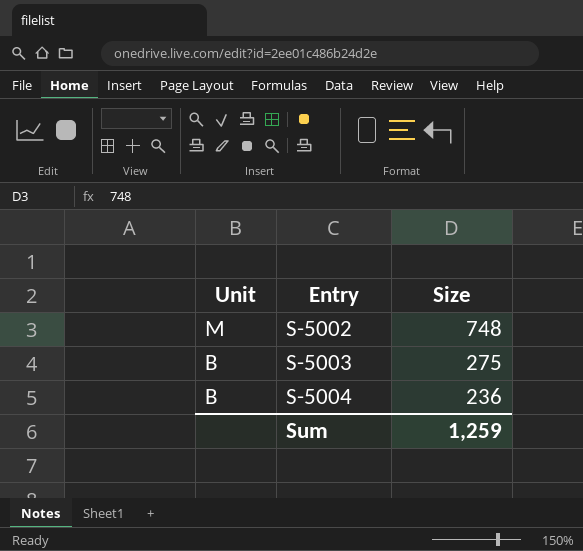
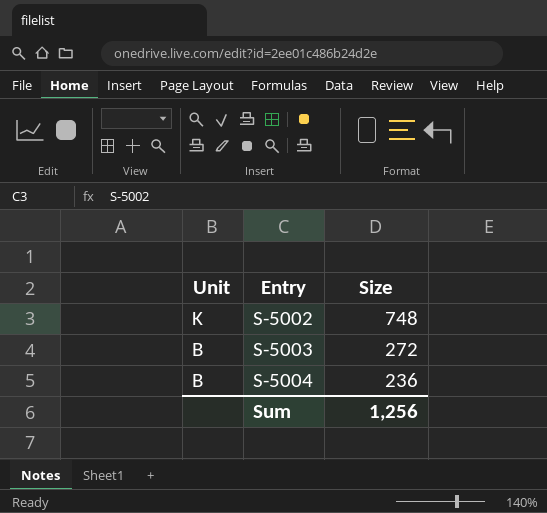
S-5002 | Unit: M -> K
S-5003 | Size: 275 -> 272
Sum | Size: 1,259 -> 1,256

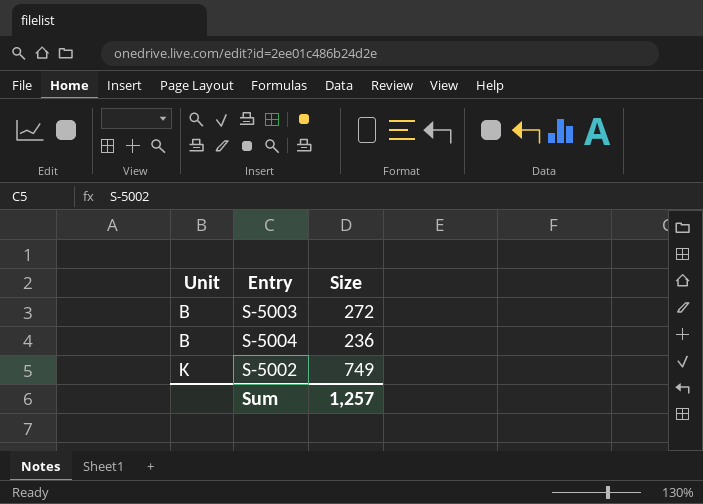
row order: Unit descending -> Unit ascending
S-5002 | Size: 748 -> 749
Sum | Size: 1,256 -> 1,257

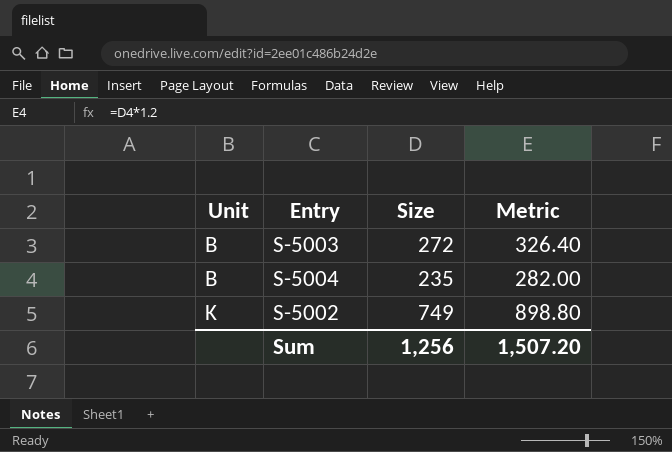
column Metric | formula: none -> [Size] * 1.2
S-5004 | Size: 236 -> 235
Sum | Size: 1,257 -> 1,256

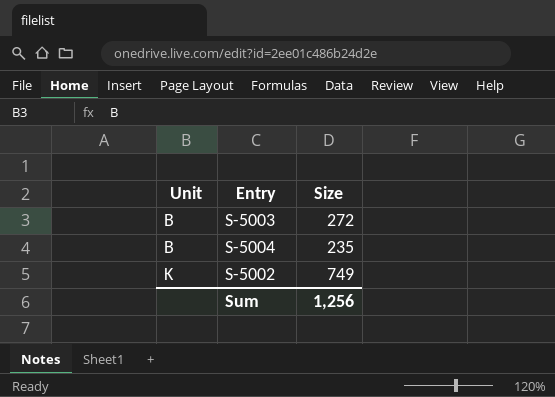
column Metric | formula: [Size] * 1.2 -> none

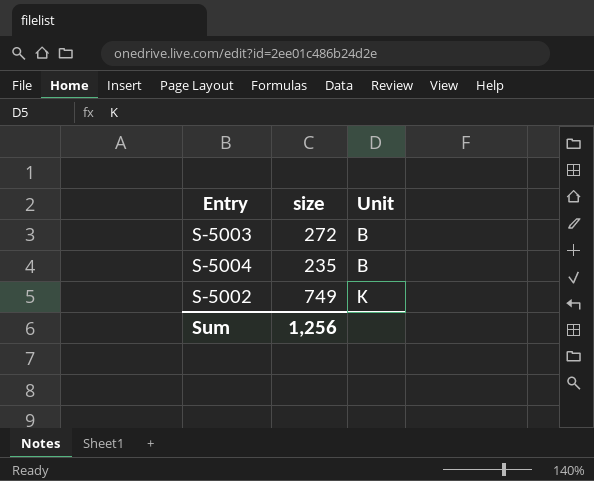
column name: Size -> size
column Unit | position: 1 -> 3

